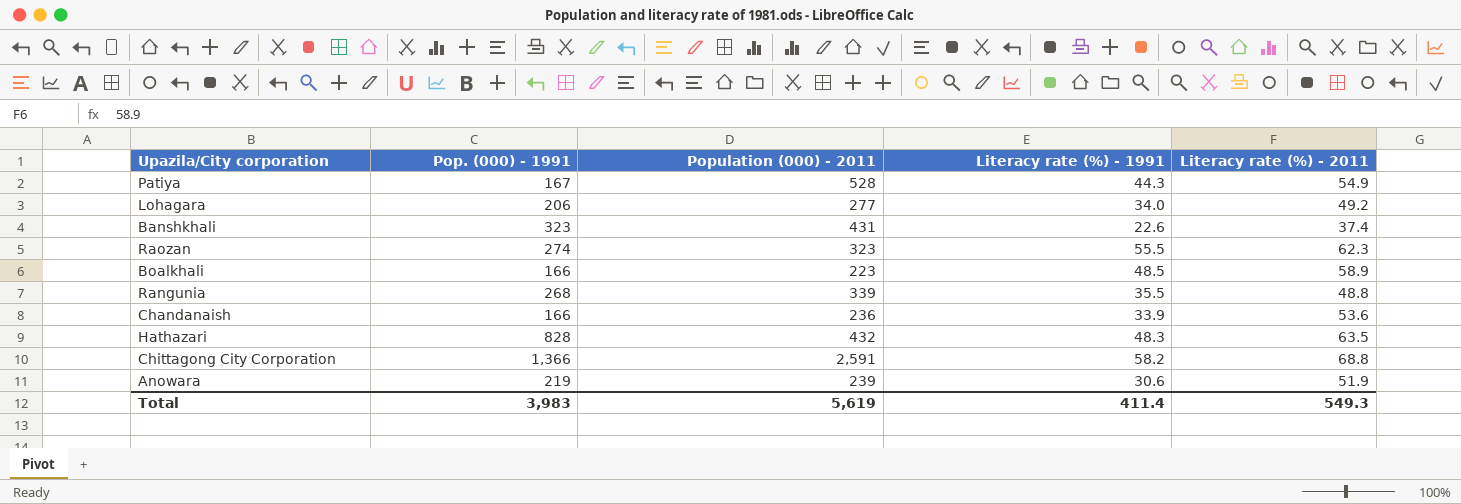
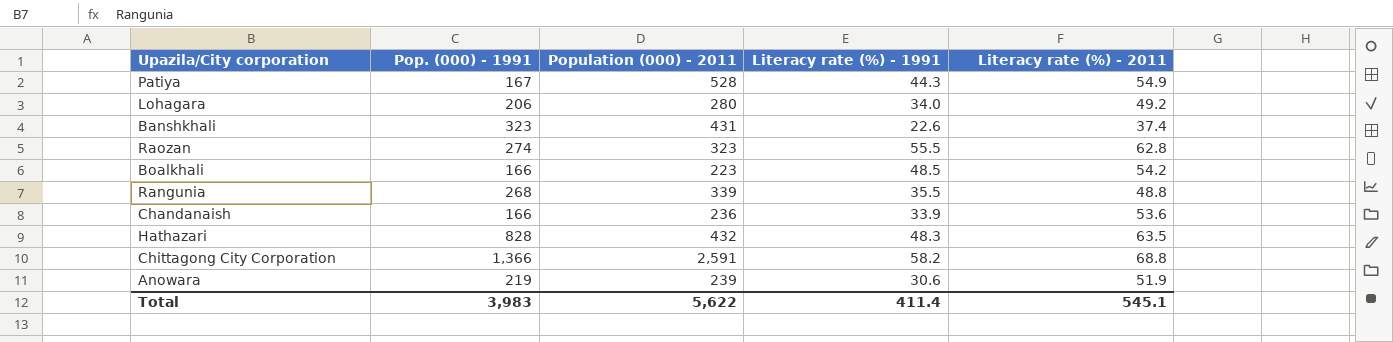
Lohagara | Population (000) - 2011: 277 -> 280
Raozan | Literacy rate (%) - 2011: 62.3 -> 62.8
Boalkhali | Literacy rate (%) - 2011: 58.9 -> 54.2
Total | Population (000) - 2011: 5,619 -> 5,622
Total | Literacy rate (%) - 2011: 549.3 -> 545.1

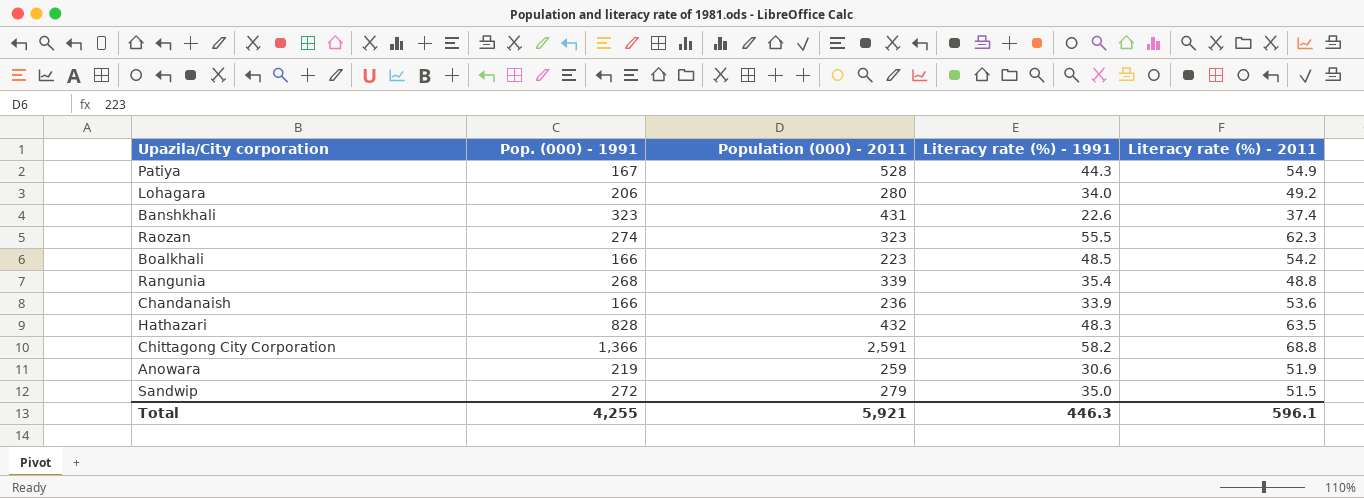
Raozan | Literacy rate (%) - 2011: 62.8 -> 62.3
Rangunia | Literacy rate (%) - 1991: 35.5 -> 35.4
Anowara | Population (000) - 2011: 239 -> 259
row Sandwip: none -> 272 | 279 | 35.0 | 51.5
Total | Pop. (000) - 1991: 3,983 -> 4,255
Total | Population (000) - 2011: 5,622 -> 5,921
Total | Literacy rate (%) - 1991: 411.4 -> 446.3
Total | Literacy rate (%) - 2011: 545.1 -> 596.1

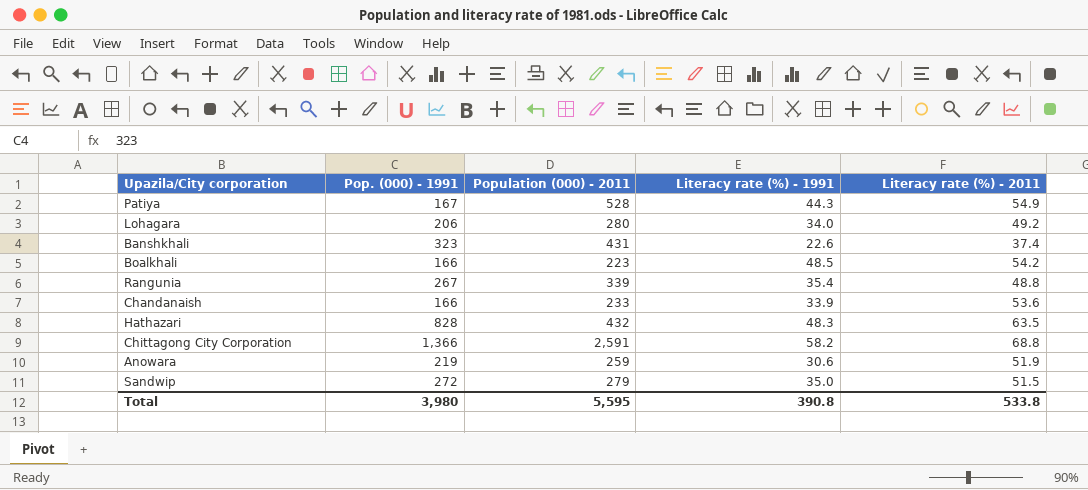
row Raozan: 274 | 323 | 55.5 | 62.3 -> none
Rangunia | Pop. (000) - 1991: 268 -> 267
Chandanaish | Population (000) - 2011: 236 -> 233
Total | Pop. (000) - 1991: 4,255 -> 3,980
Total | Population (000) - 2011: 5,921 -> 5,595
Total | Literacy rate (%) - 1991: 446.3 -> 390.8
Total | Literacy rate (%) - 2011: 596.1 -> 533.8

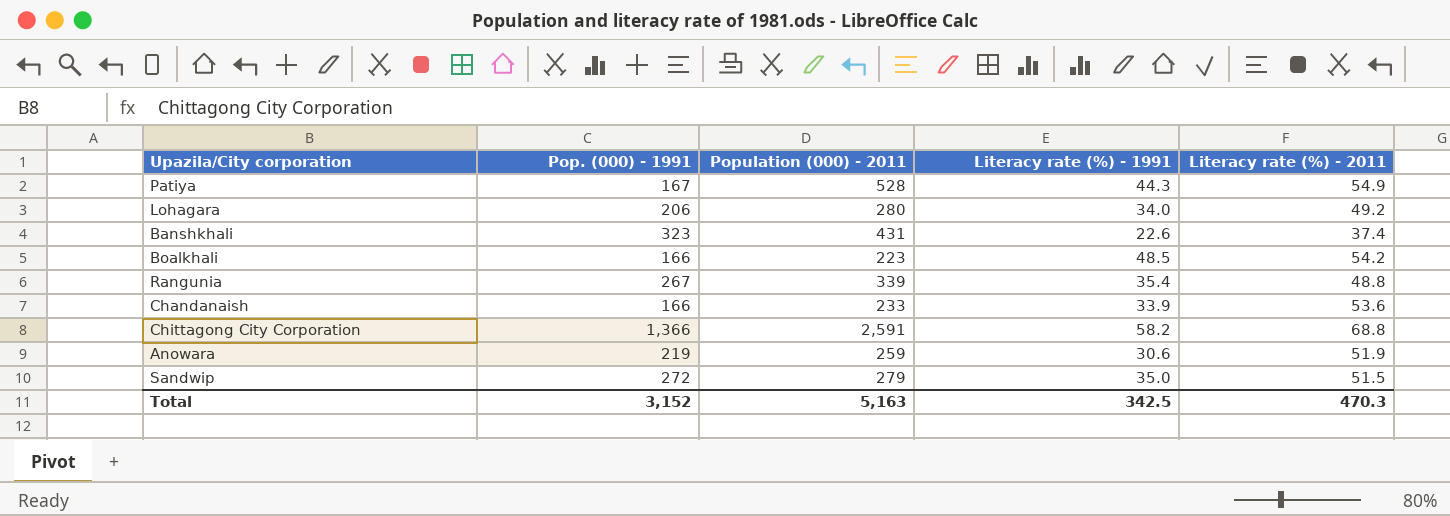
row Hathazari: 828 | 432 | 48.3 | 63.5 -> none
Total | Pop. (000) - 1991: 3,980 -> 3,152
Total | Population (000) - 2011: 5,595 -> 5,163
Total | Literacy rate (%) - 1991: 390.8 -> 342.5
Total | Literacy rate (%) - 2011: 533.8 -> 470.3

